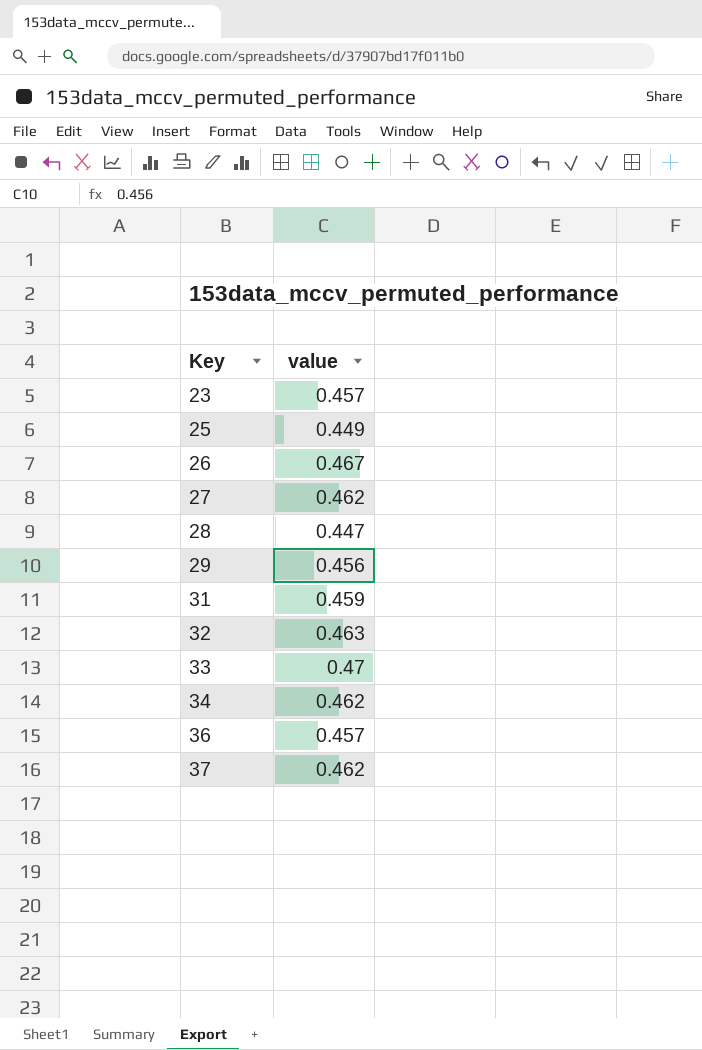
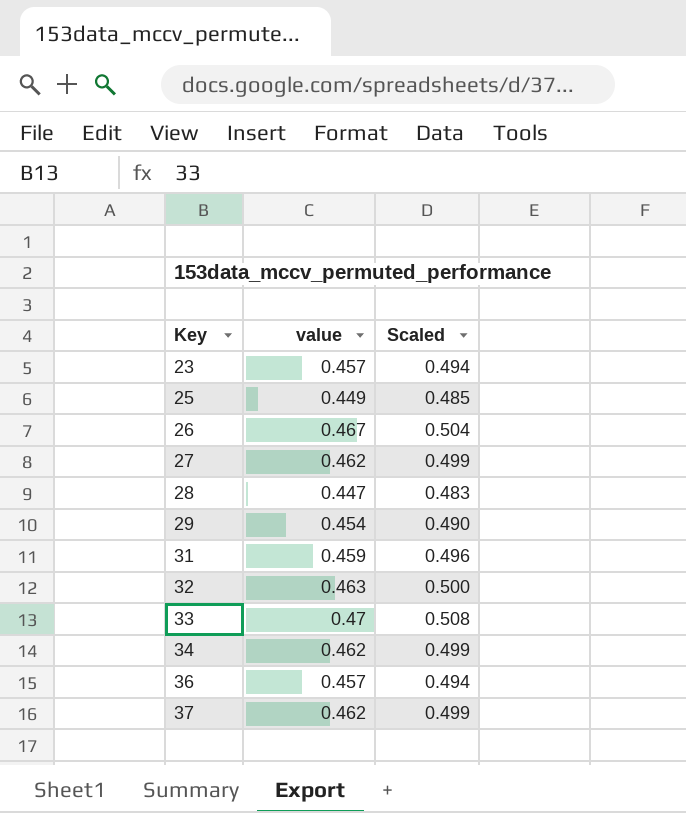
column Scaled | formula: none -> [value] * 1.08
29 | value: 0.456 -> 0.454

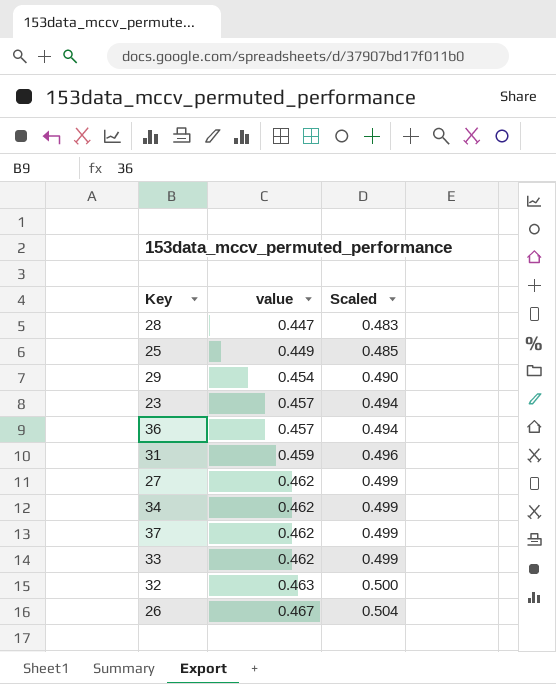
row order: Key ascending -> value ascending
33 | value: 0.47 -> 0.462
33 | Scaled: 0.508 -> 0.499

